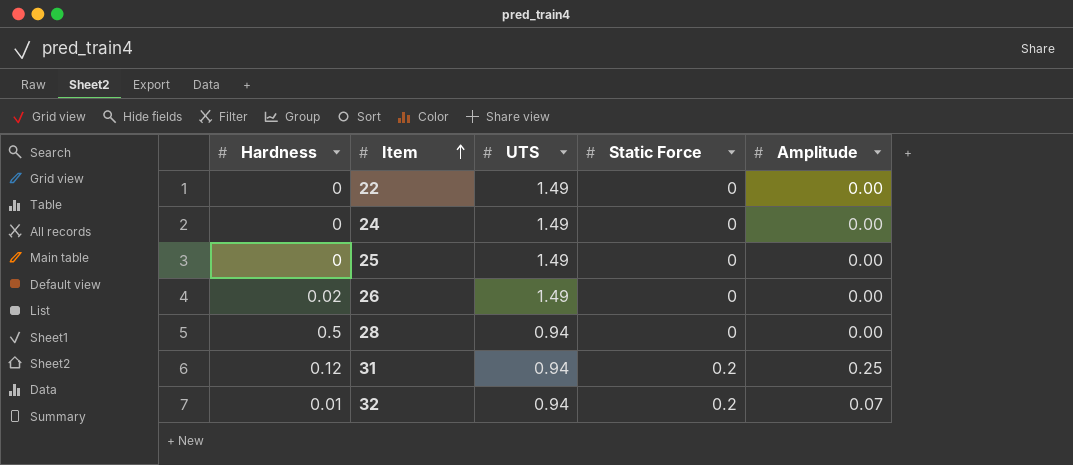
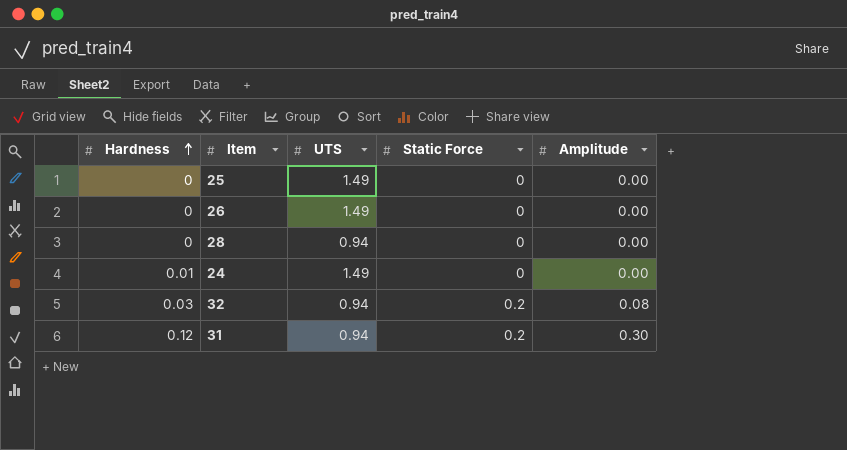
row order: Item ascending -> Hardness ascending
row 22: 0 | 1.49 | 0 | 0.00 -> none
26 | Hardness: 0.02 -> 0
28 | Hardness: 0.5 -> 0
24 | Hardness: 0 -> 0.01
32 | Hardness: 0.01 -> 0.03
32 | Amplitude: 0.07 -> 0.08
31 | Amplitude: 0.25 -> 0.30

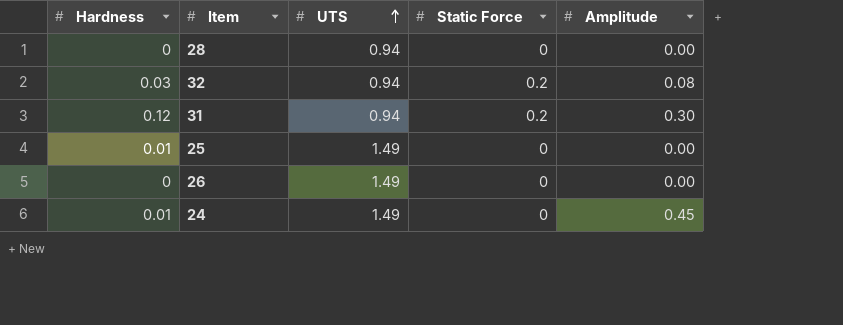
row order: Hardness ascending -> UTS ascending
25 | Hardness: 0 -> 0.01
24 | Amplitude: 0.00 -> 0.45

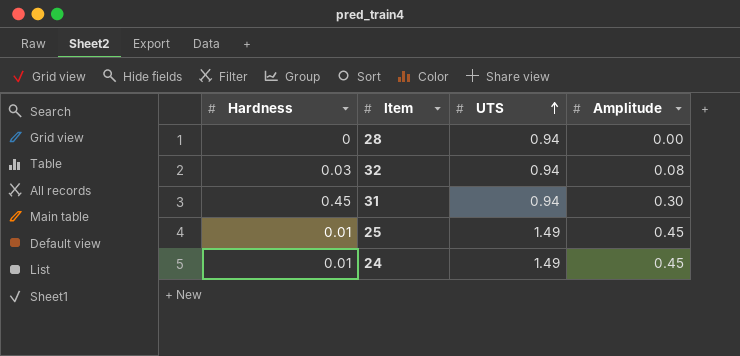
column Static Force | position: 4 -> none
row 26: 0 | 1.49 | 0 | 0.00 -> none
31 | Hardness: 0.12 -> 0.45
25 | Amplitude: 0.00 -> 0.45

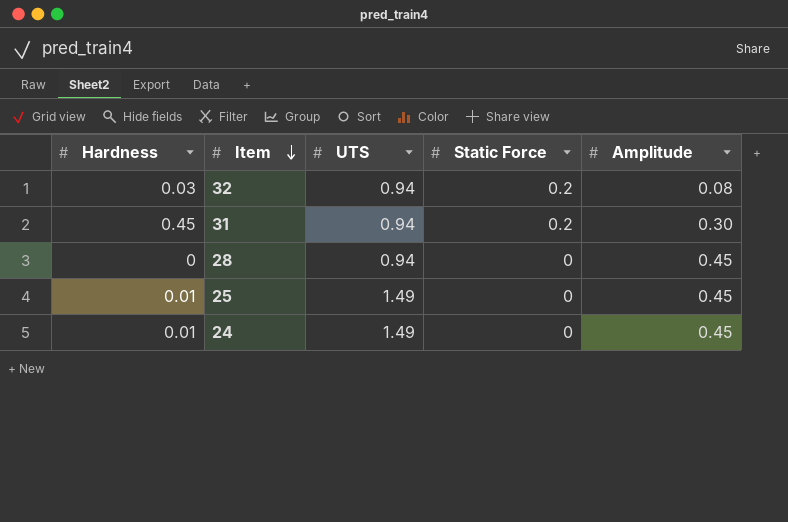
row order: UTS ascending -> Item descending
column Static Force | position: none -> 4
28 | Amplitude: 0.00 -> 0.45

